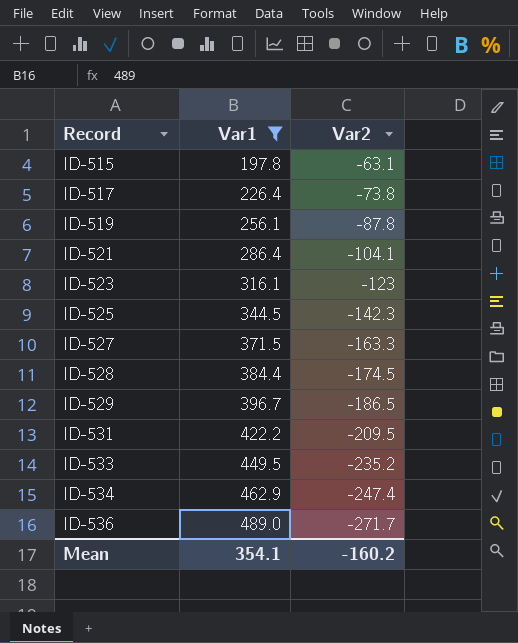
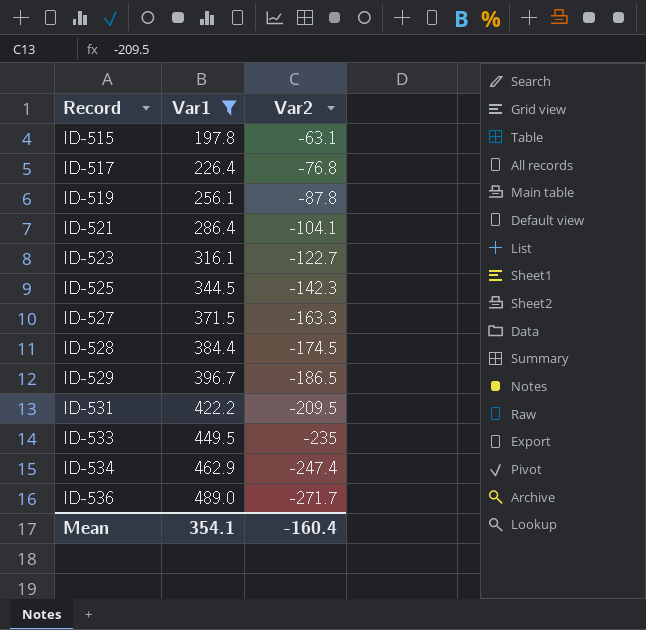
ID-517 | Var2: -73.8 -> -76.8
ID-523 | Var2: -123 -> -122.7
ID-533 | Var2: -235.2 -> -235
Mean | Var2: -160.2 -> -160.4

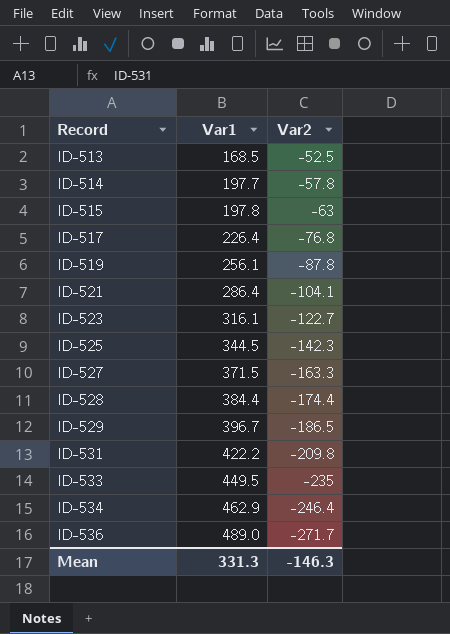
filter: Var1 >= 197.8 -> none
ID-515 | Var2: -63.1 -> -63
ID-528 | Var2: -174.5 -> -174.4
ID-531 | Var2: -209.5 -> -209.8
ID-534 | Var2: -247.4 -> -246.4
Mean | Var1: 354.1 -> 331.3
Mean | Var2: -160.4 -> -146.3

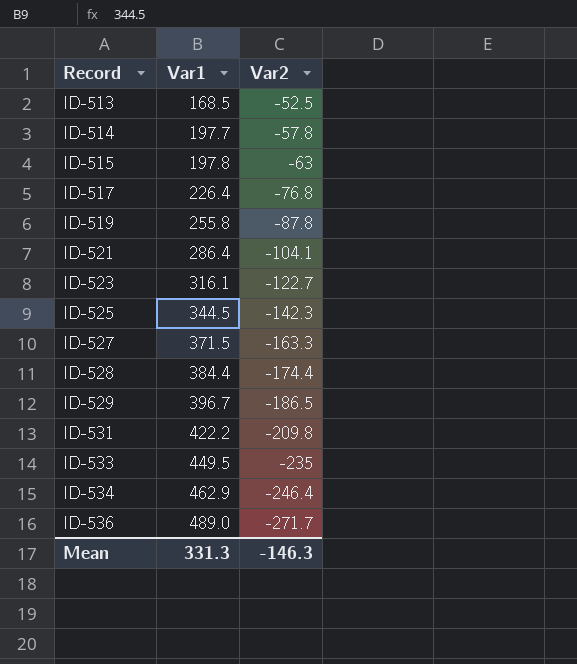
ID-519 | Var1: 256.1 -> 255.8

